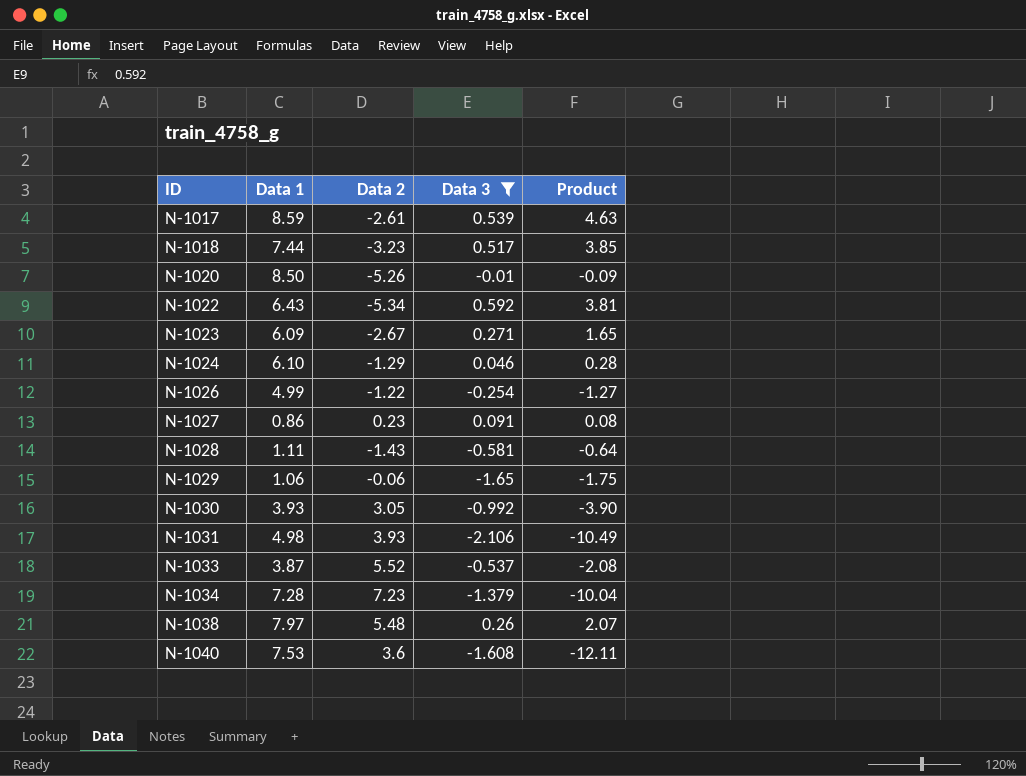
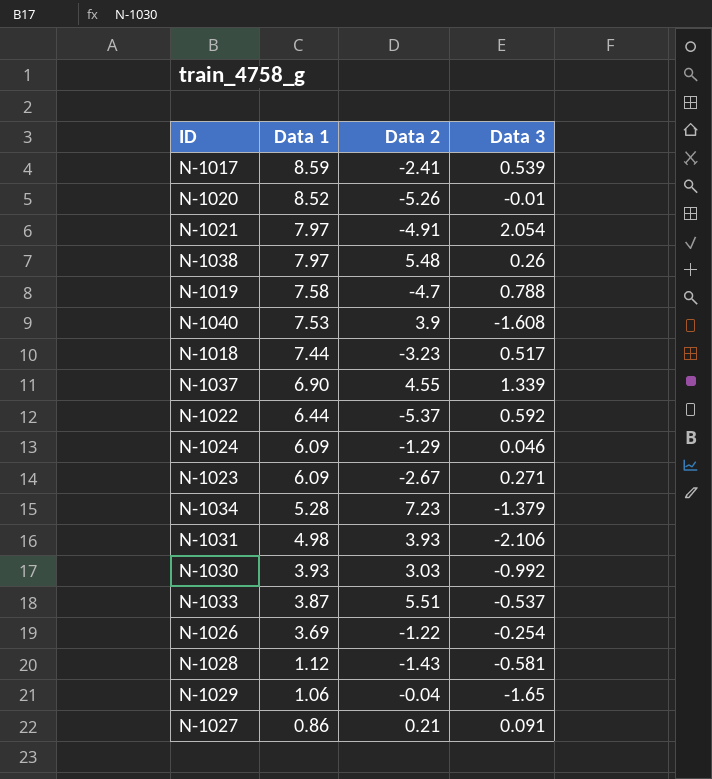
filter: Data 3 <= 0.592 -> none
row order: ID ascending -> Data 1 descending
column Product | formula: [Data 1] * [Data 3] -> none
N-1017 | Data 2: -2.61 -> -2.41
N-1020 | Data 1: 8.50 -> 8.52
N-1040 | Data 2: 3.6 -> 3.9
N-1022 | Data 1: 6.43 -> 6.44
N-1022 | Data 2: -5.34 -> -5.37
N-1024 | Data 1: 6.10 -> 6.09
N-1034 | Data 1: 7.28 -> 5.28
N-1030 | Data 2: 3.05 -> 3.03
N-1033 | Data 2: 5.52 -> 5.51
N-1026 | Data 1: 4.99 -> 3.69
N-1028 | Data 1: 1.11 -> 1.12
N-1029 | Data 2: -0.06 -> -0.04
N-1027 | Data 2: 0.23 -> 0.21

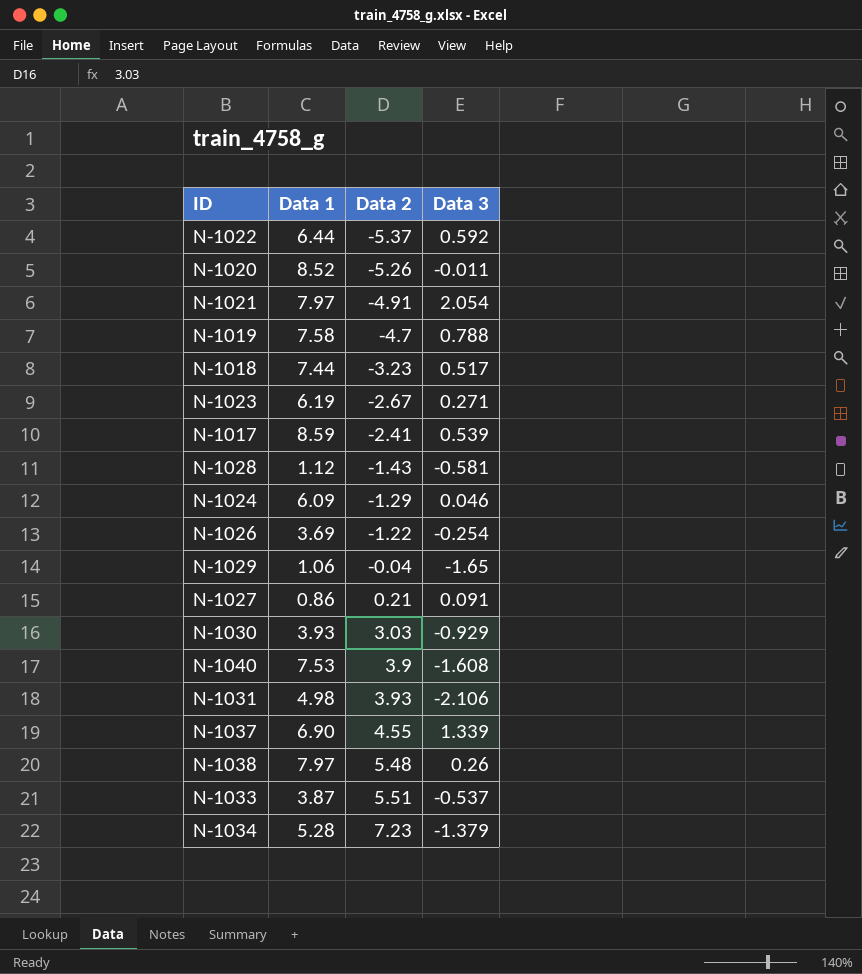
row order: Data 1 descending -> Data 2 ascending
N-1020 | Data 3: -0.01 -> -0.011
N-1023 | Data 1: 6.09 -> 6.19
N-1030 | Data 3: -0.992 -> -0.929

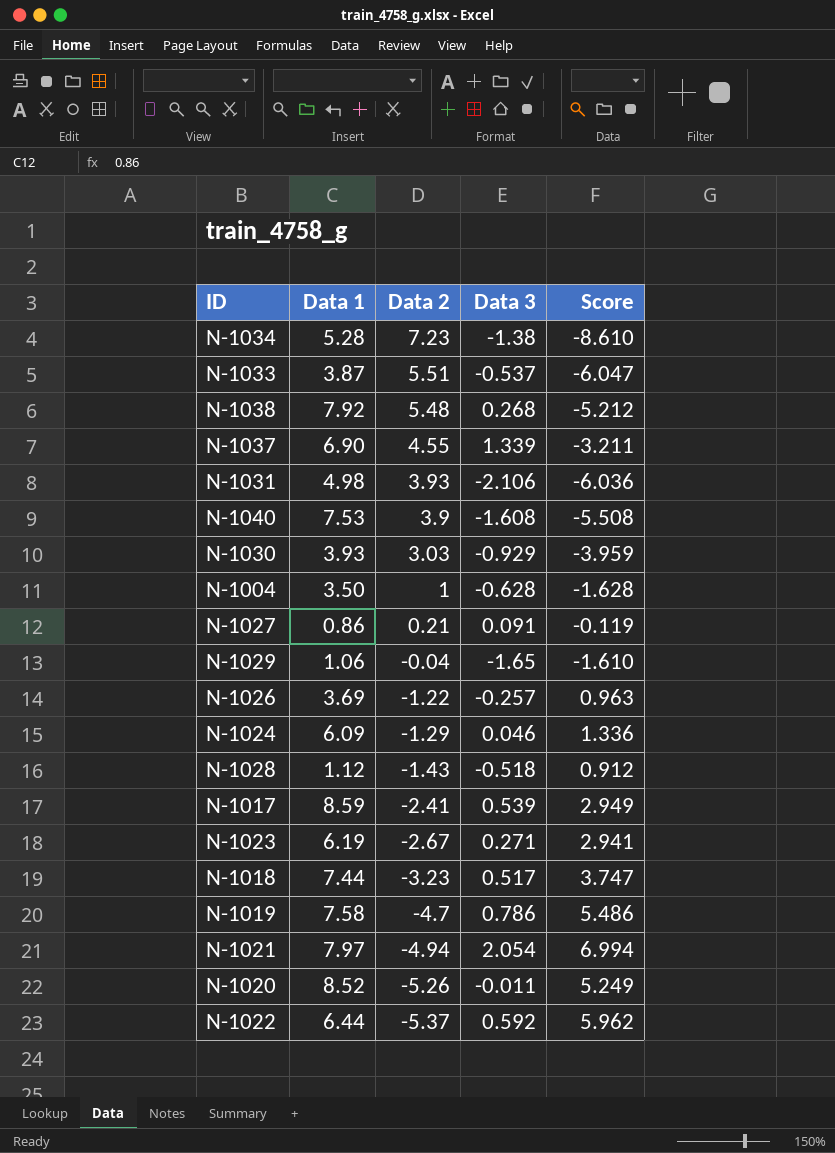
row order: Data 2 ascending -> Data 2 descending
column Score | formula: none -> [Data 3] - [Data 2]
N-1034 | Data 3: -1.379 -> -1.38
N-1038 | Data 1: 7.97 -> 7.92
N-1038 | Data 3: 0.26 -> 0.268
row N-1004: none -> 3.50 | 1 | -0.628 | -1.628
N-1026 | Data 3: -0.254 -> -0.257
N-1028 | Data 3: -0.581 -> -0.518
N-1019 | Data 3: 0.788 -> 0.786
N-1021 | Data 2: -4.91 -> -4.94

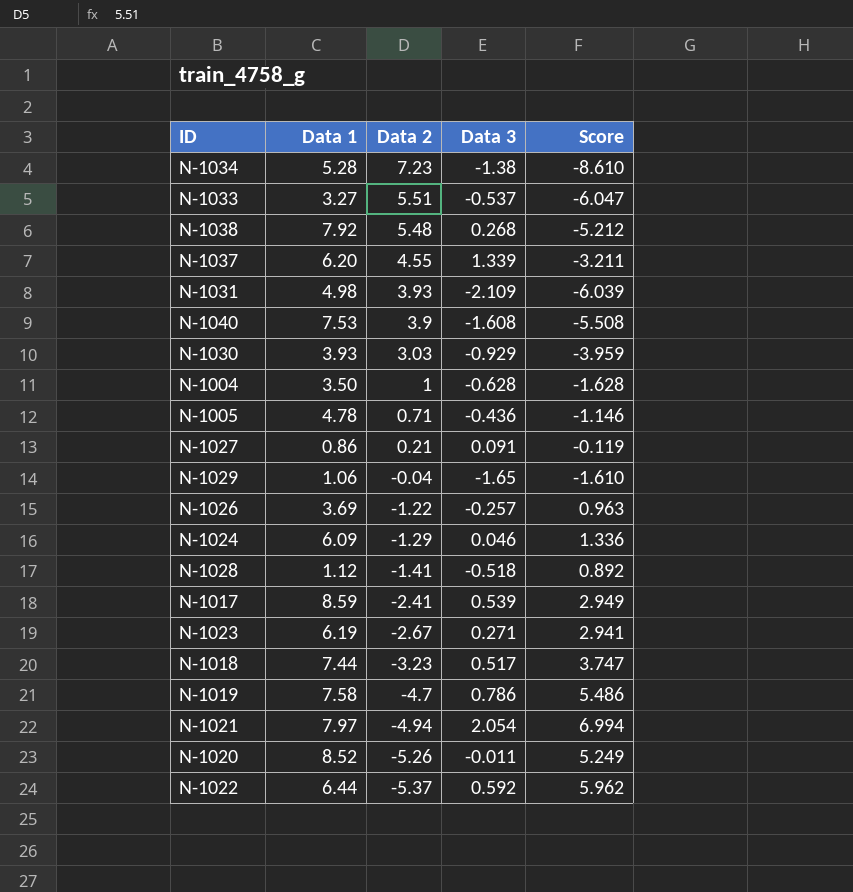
N-1033 | Data 1: 3.87 -> 3.27
N-1037 | Data 1: 6.90 -> 6.20
N-1031 | Data 3: -2.106 -> -2.109
N-1031 | Score: -6.036 -> -6.039
row N-1005: none -> 4.78 | 0.71 | -0.436 | -1.146
N-1028 | Data 2: -1.43 -> -1.41
N-1028 | Score: 0.912 -> 0.892

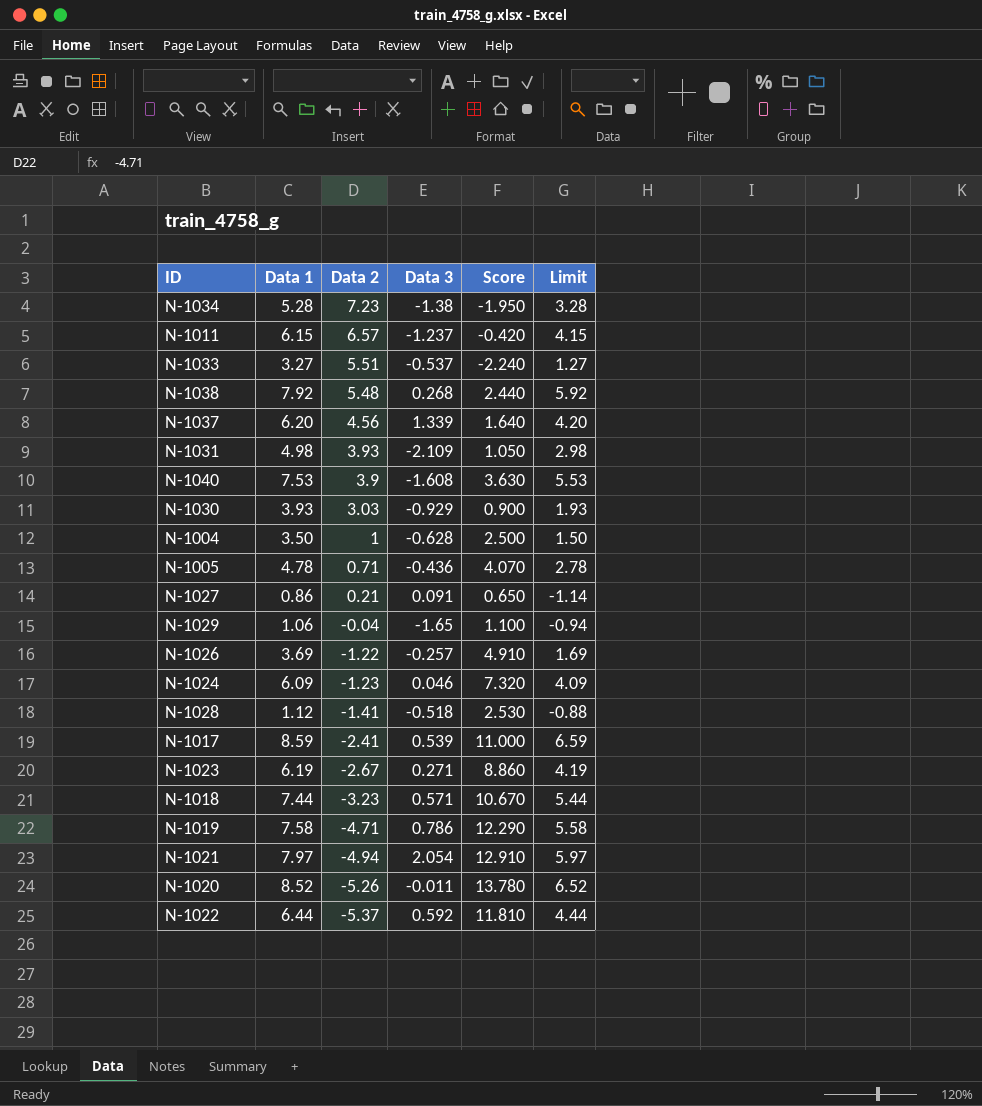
column Score | formula: [Data 3] - [Data 2] -> [Data 1] - [Data 2]
column Limit | formula: none -> [Data 1] - 2
row N-1011: none -> 6.15 | 6.57 | -1.237 | -0.420 | 4.15
N-1037 | Data 2: 4.55 -> 4.56
N-1024 | Data 2: -1.29 -> -1.23
N-1018 | Data 3: 0.517 -> 0.571
N-1019 | Data 2: -4.7 -> -4.71

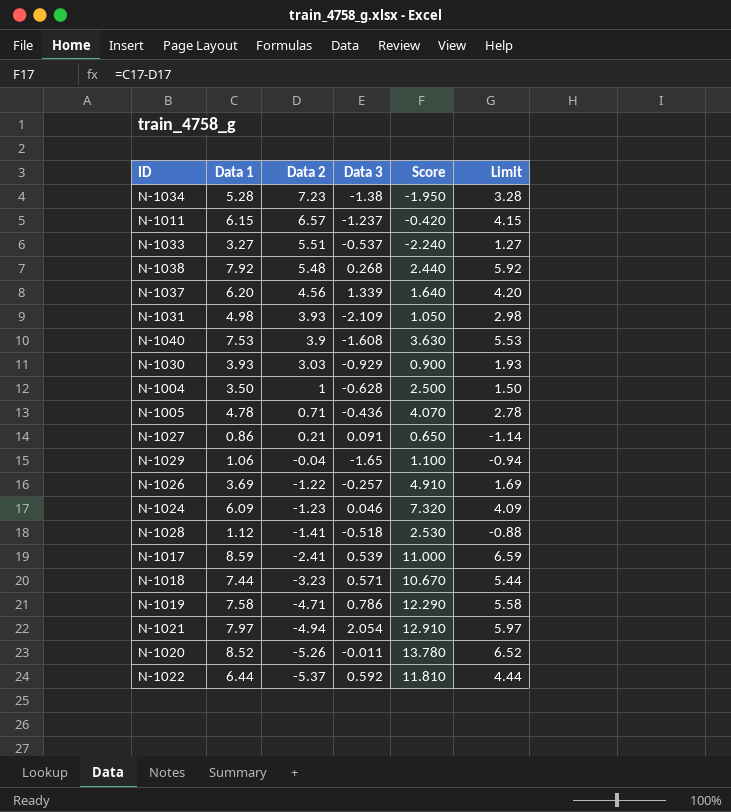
row N-1023: 6.19 | -2.67 | 0.271 | 8.860 | 4.19 -> none

